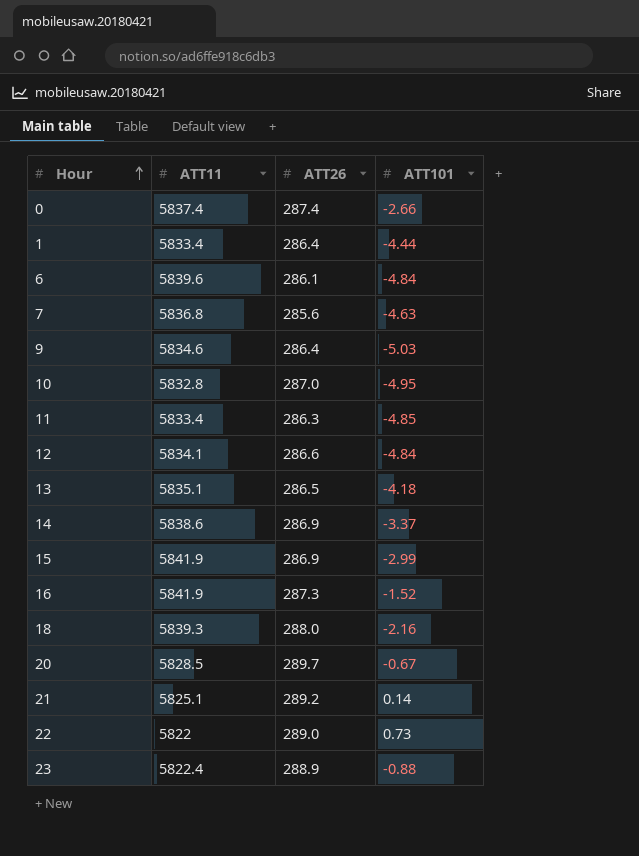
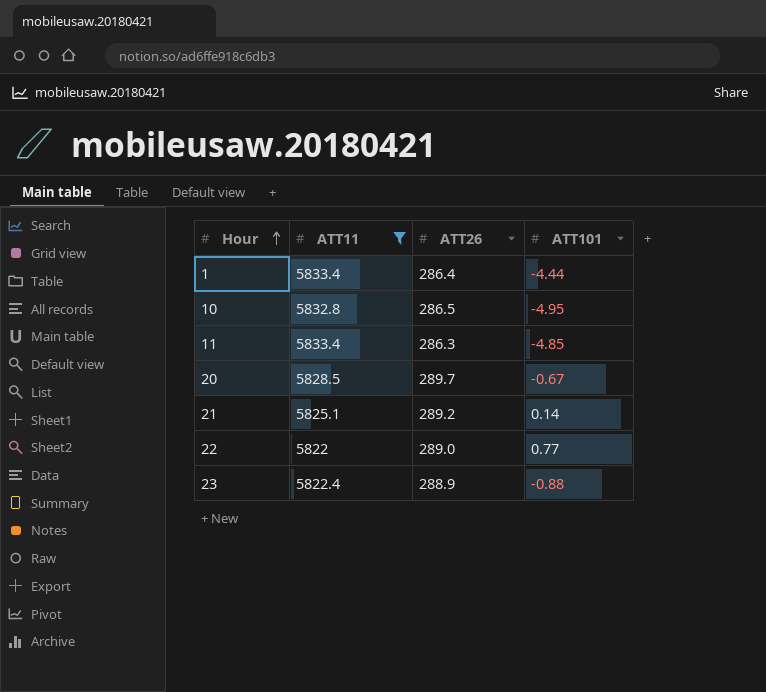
filter: none -> ATT11 <= 5833.4
10 | ATT26: 287.0 -> 286.5
22 | ATT101: 0.73 -> 0.77

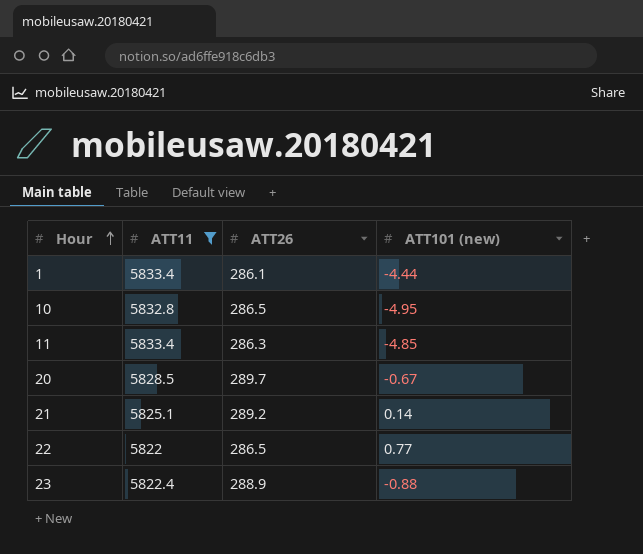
column name: ATT101 -> ATT101 (new)
1 | ATT26: 286.4 -> 286.1
22 | ATT26: 289.0 -> 286.5

